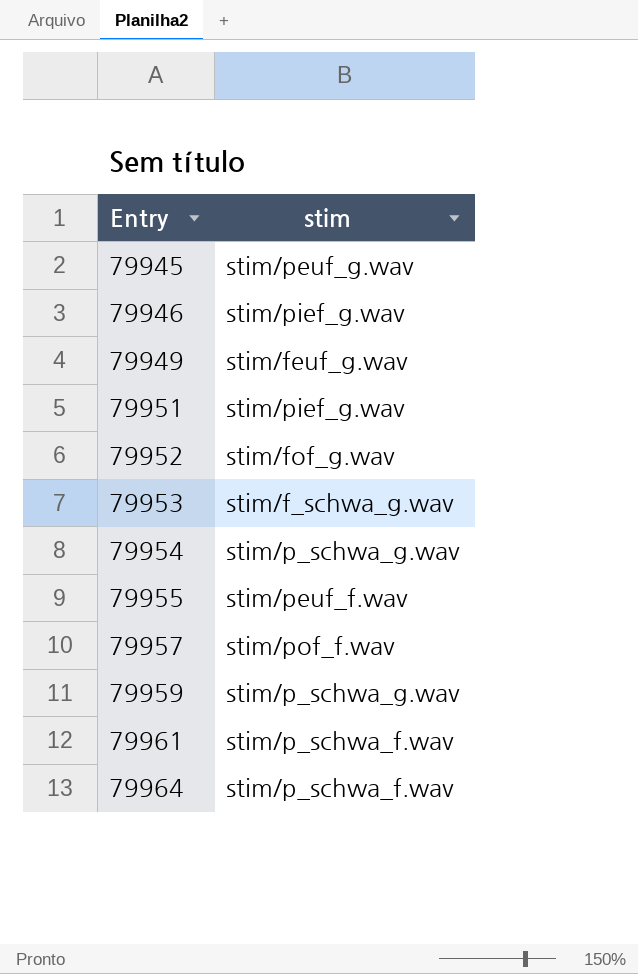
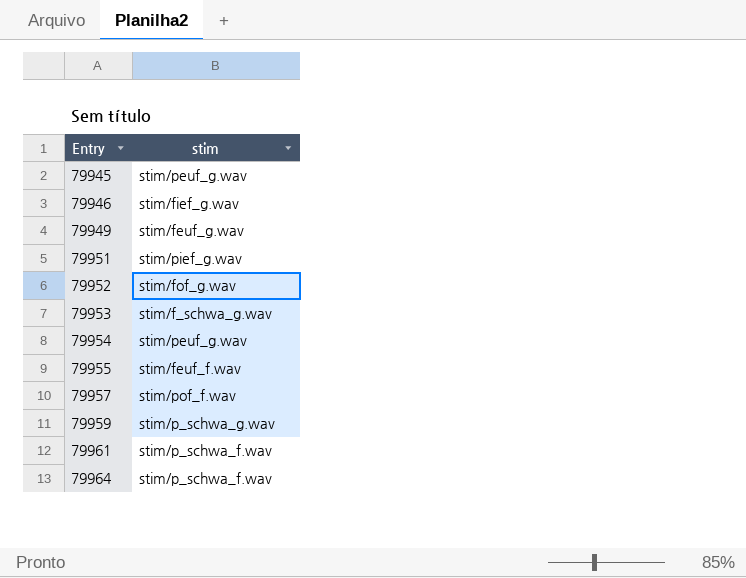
79946 | stim: stim/pief_g.wav -> stim/fief_g.wav
79954 | stim: stim/p_schwa_g.wav -> stim/peuf_g.wav
79955 | stim: stim/peuf_f.wav -> stim/feuf_f.wav

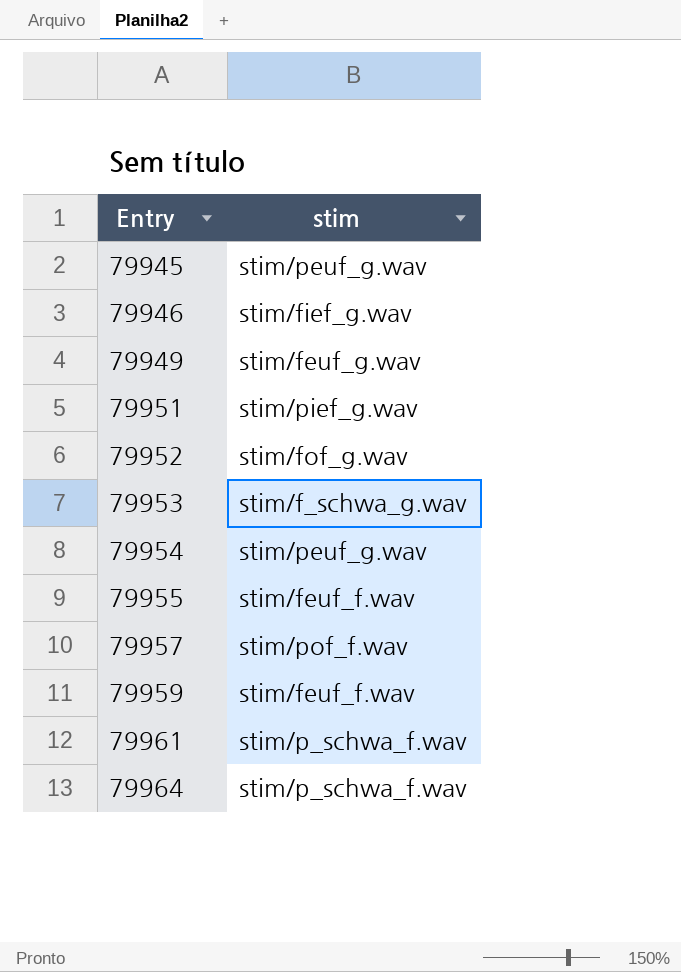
79959 | stim: stim/p_schwa_g.wav -> stim/feuf_f.wav

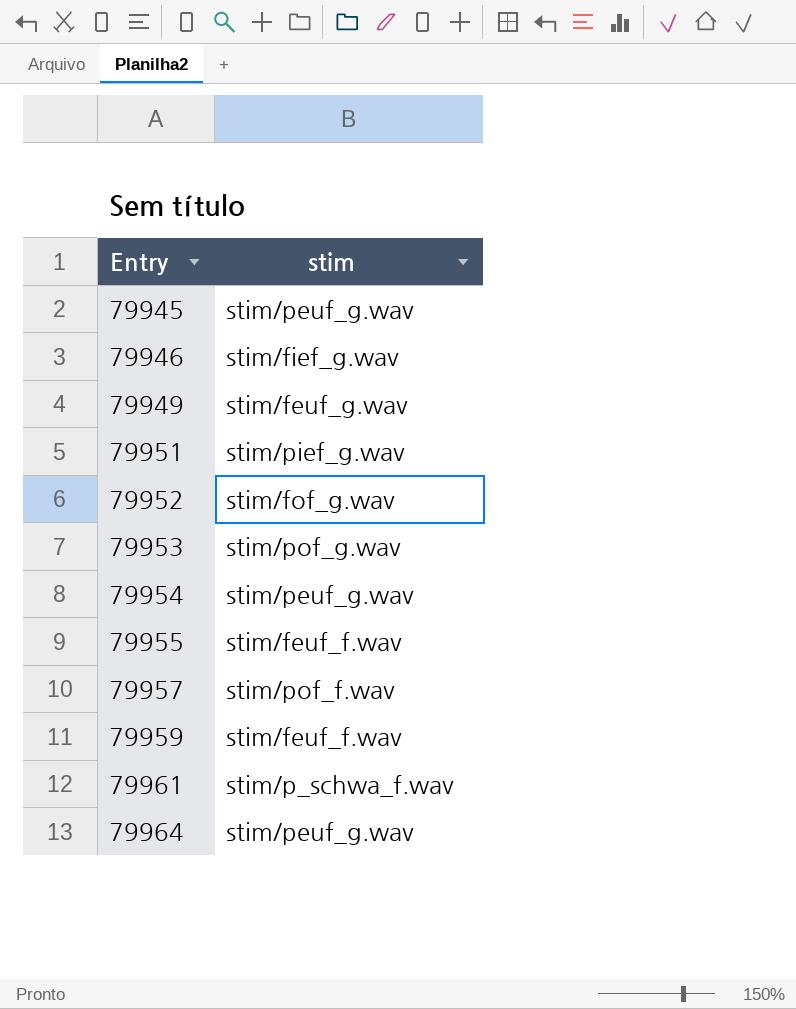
79953 | stim: stim/f_schwa_g.wav -> stim/pof_g.wav
79964 | stim: stim/p_schwa_f.wav -> stim/peuf_g.wav

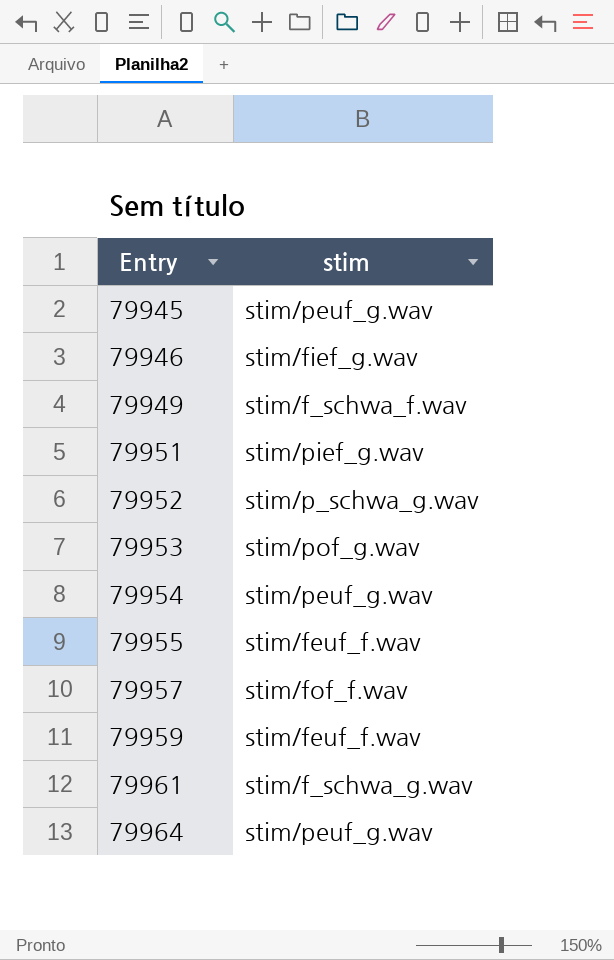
79949 | stim: stim/feuf_g.wav -> stim/f_schwa_f.wav
79952 | stim: stim/fof_g.wav -> stim/p_schwa_g.wav
79957 | stim: stim/pof_f.wav -> stim/fof_f.wav
79961 | stim: stim/p_schwa_f.wav -> stim/f_schwa_g.wav

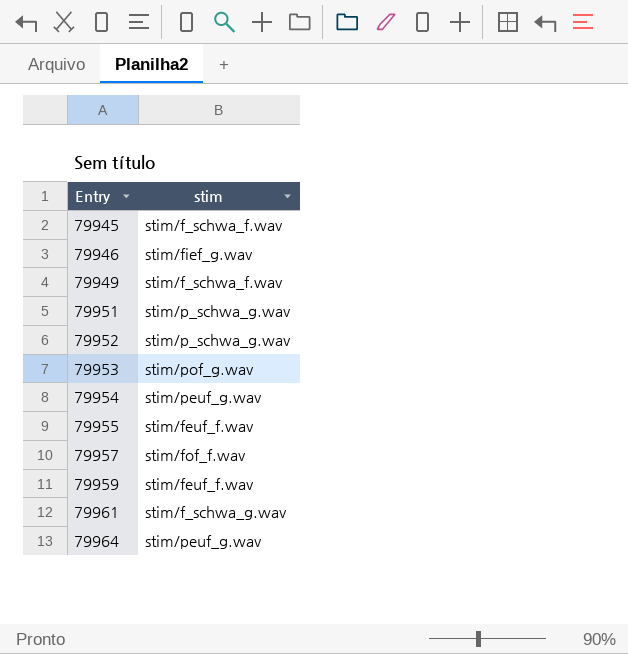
79945 | stim: stim/peuf_g.wav -> stim/f_schwa_f.wav
79951 | stim: stim/pief_g.wav -> stim/p_schwa_g.wav

